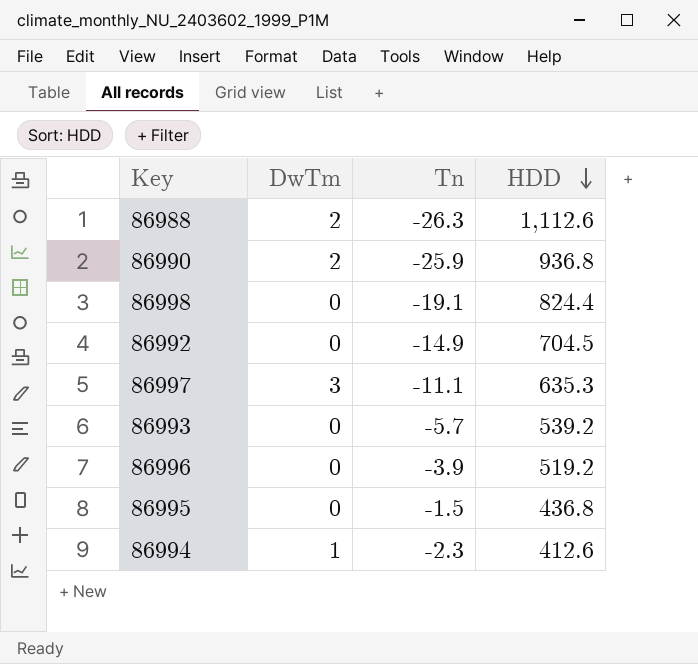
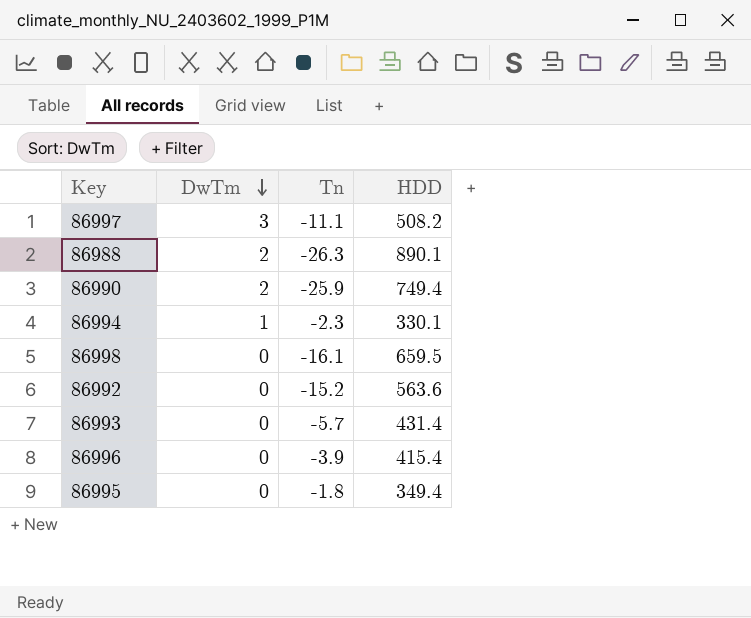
row order: HDD descending -> DwTm descending
86997 | HDD: 635.3 -> 508.2
86988 | HDD: 1,112.6 -> 890.1
86990 | HDD: 936.8 -> 749.4
86994 | HDD: 412.6 -> 330.1
86998 | Tn: -19.1 -> -16.1
86998 | HDD: 824.4 -> 659.5
86992 | Tn: -14.9 -> -15.2
86992 | HDD: 704.5 -> 563.6
86993 | HDD: 539.2 -> 431.4
86996 | HDD: 519.2 -> 415.4
86995 | Tn: -1.5 -> -1.8
86995 | HDD: 436.8 -> 349.4

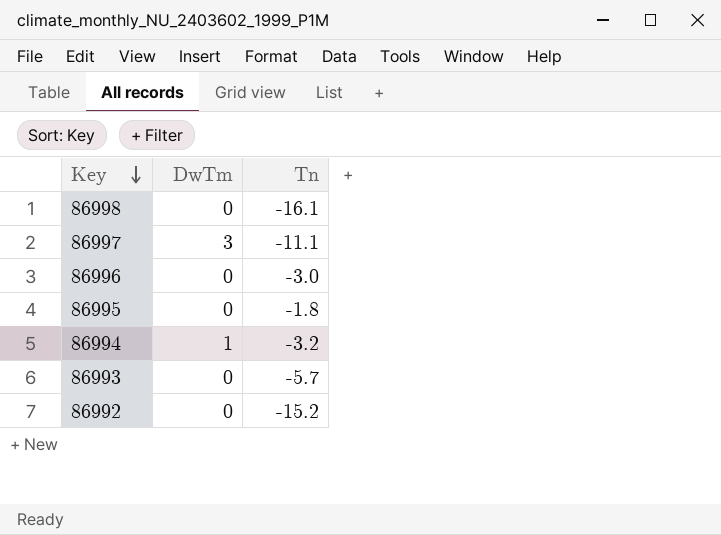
row order: DwTm descending -> Key descending
column HDD | position: 4 -> none
row 86988: 2 | -26.3 | 890.1 -> none
row 86990: 2 | -25.9 | 749.4 -> none
86996 | Tn: -3.9 -> -3.0
86994 | Tn: -2.3 -> -3.2

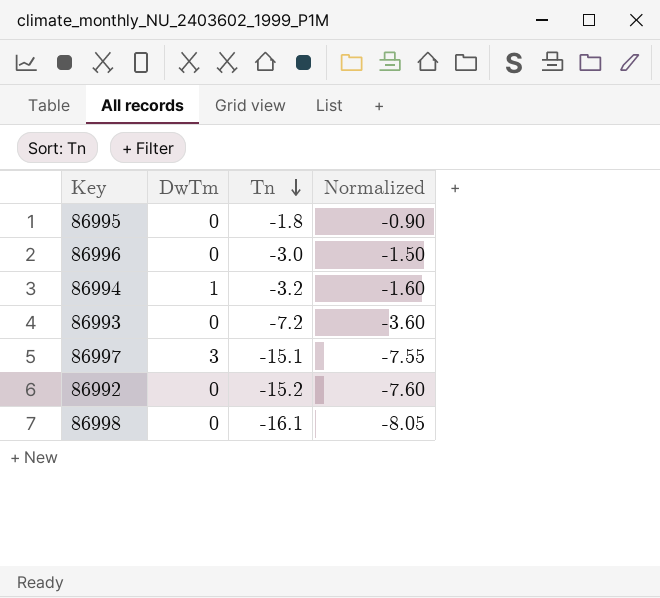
row order: Key descending -> Tn descending
column Normalized | formula: none -> [Tn] * 0.5
86993 | Tn: -5.7 -> -7.2
86997 | Tn: -11.1 -> -15.1

